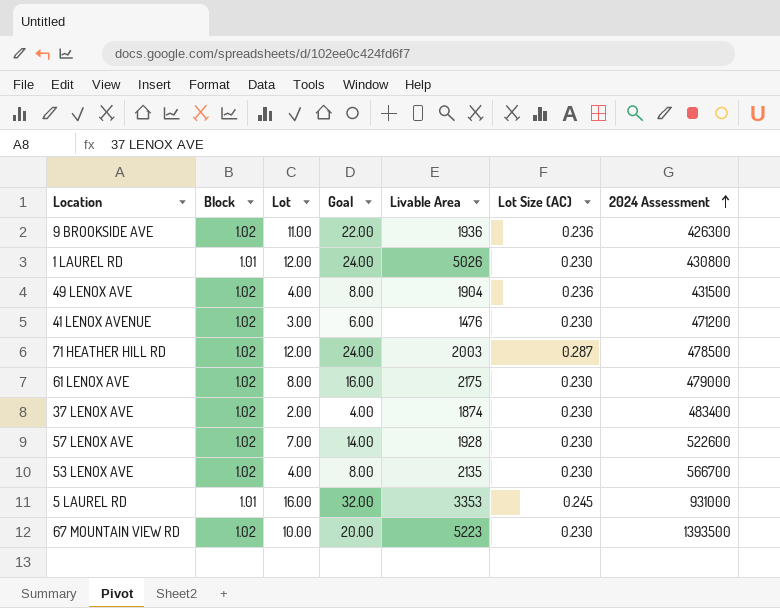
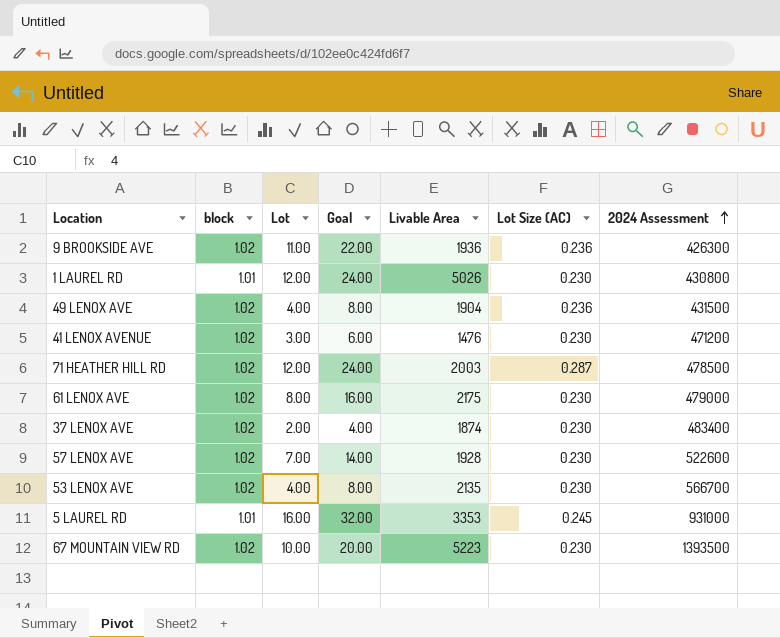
column name: Block -> block

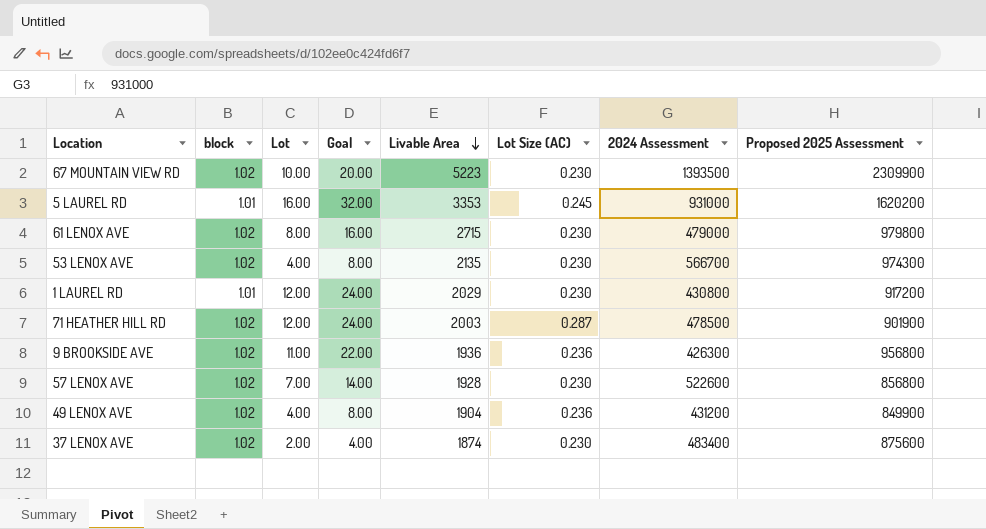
row order: 2024 Assessment ascending -> Livable Area descending
column Proposed 2025 Assessment | position: none -> 8
row 41 LENOX AVENUE: 1.02 | 3.00 | 6.00 | 1476 | 0.230 | 471200 -> none
61 LENOX AVE | Livable Area: 2175 -> 2715
1 LAUREL RD | Livable Area: 5026 -> 2029
49 LENOX AVE | 2024 Assessment: 431500 -> 431200

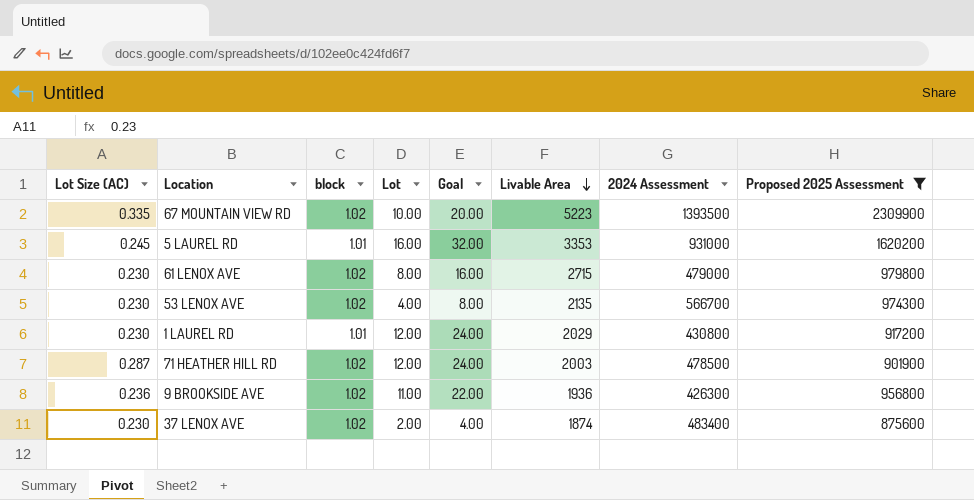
filter: none -> Proposed 2025 Assessment >= 875600
column Lot Size (AC) | position: 6 -> 1
67 MOUNTAIN VIEW RD | Lot Size (AC): 0.230 -> 0.335

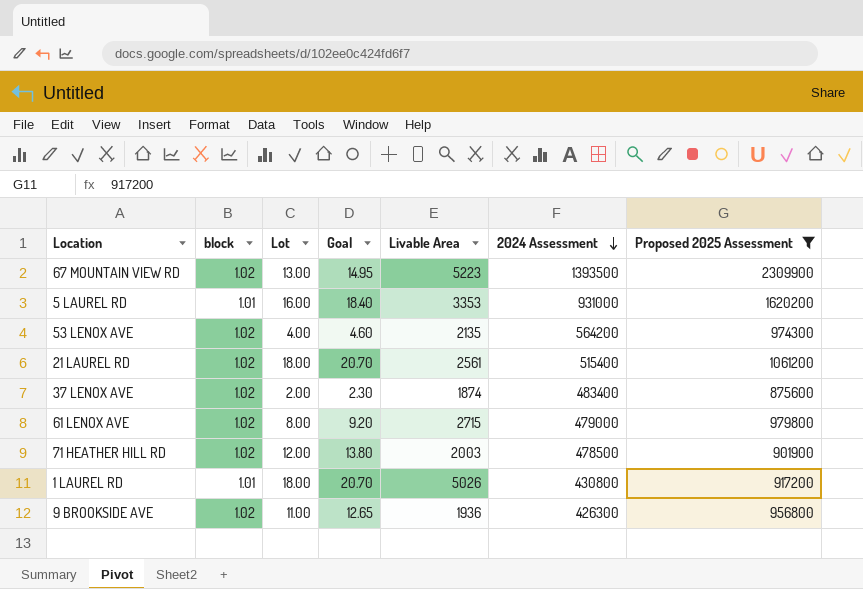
row order: Livable Area descending -> 2024 Assessment descending
column Lot Size (AC) | position: 1 -> none
column Goal | formula: [Lot] * 2 -> [Lot] * 1.15
67 MOUNTAIN VIEW RD | Lot: 10.00 -> 13.00
53 LENOX AVE | 2024 Assessment: 566700 -> 564200
row 21 LAUREL RD: none -> 1.02 | 18.00 | 20.70 | 2561 | 515400 | 1061200
1 LAUREL RD | Lot: 12.00 -> 18.00
1 LAUREL RD | Livable Area: 2029 -> 5026

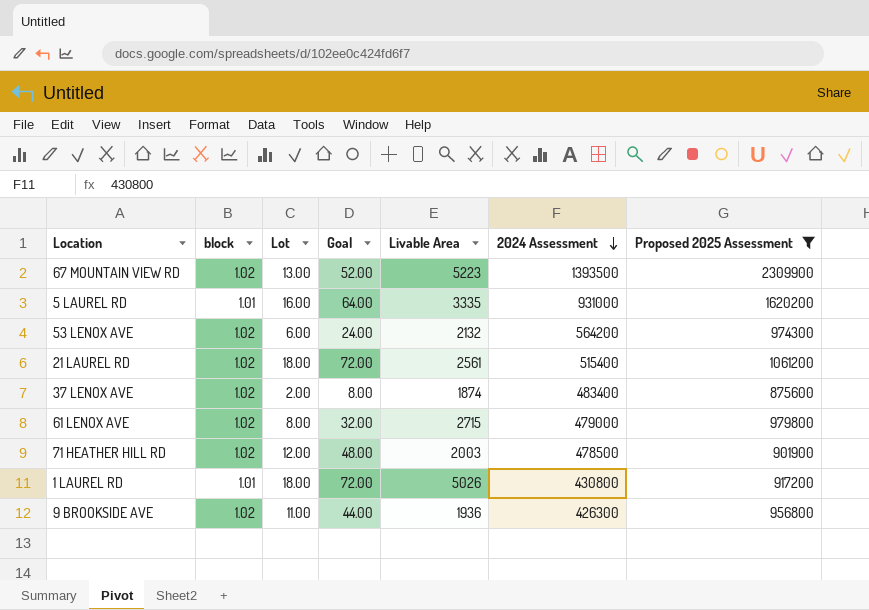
column Goal | formula: [Lot] * 1.15 -> [Lot] * 4
5 LAUREL RD | Livable Area: 3353 -> 3335
53 LENOX AVE | Lot: 4.00 -> 6.00
53 LENOX AVE | Livable Area: 2135 -> 2132

